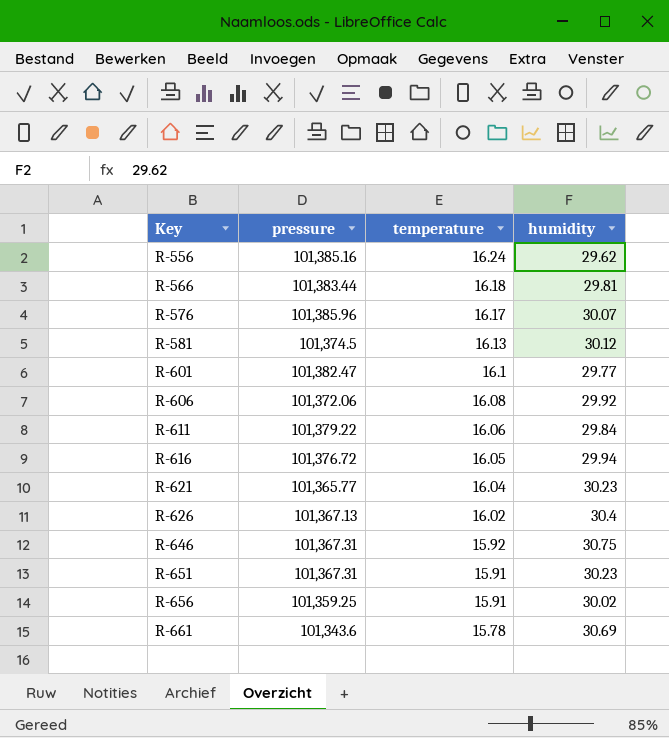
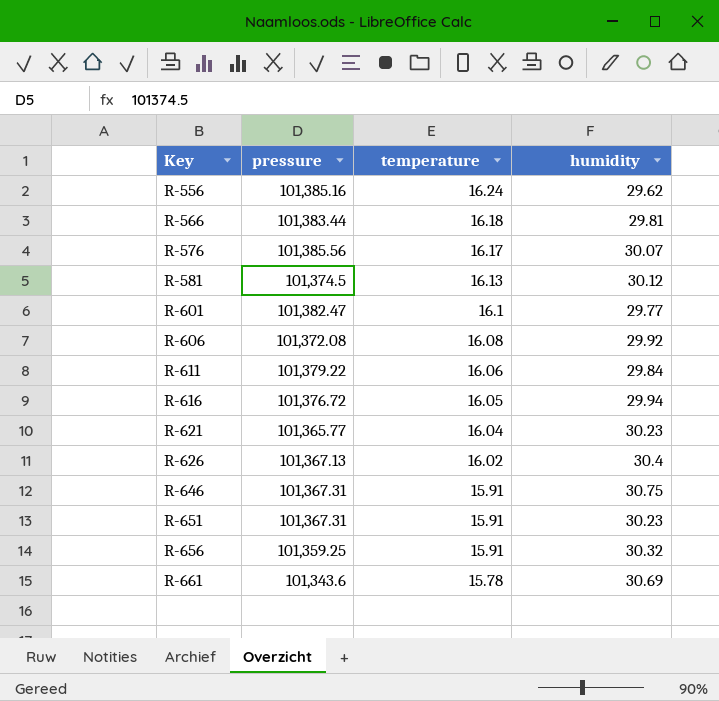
R-576 | pressure: 101,385.96 -> 101,385.56
R-606 | pressure: 101,372.06 -> 101,372.08
R-646 | temperature: 15.92 -> 15.91
R-656 | humidity: 30.02 -> 30.32

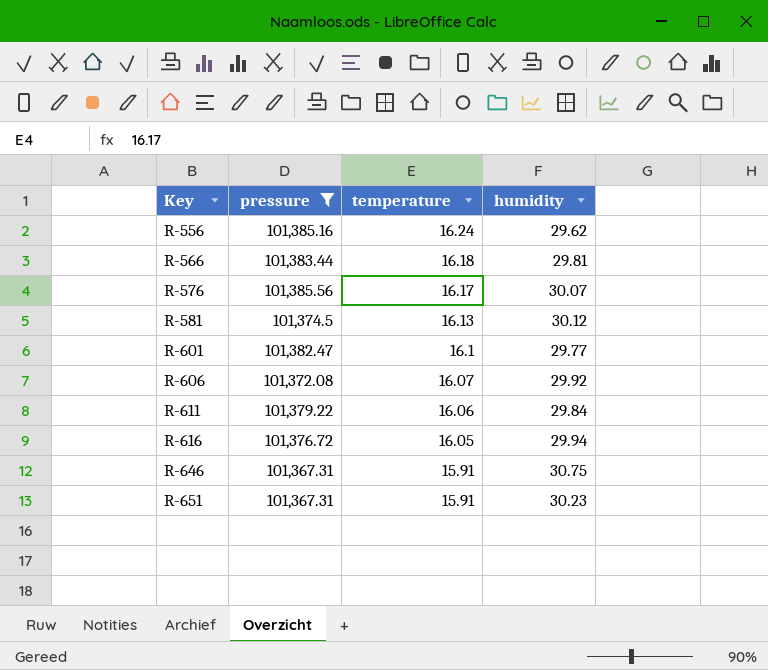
filter: none -> pressure >= 101,367.31
R-606 | temperature: 16.08 -> 16.07

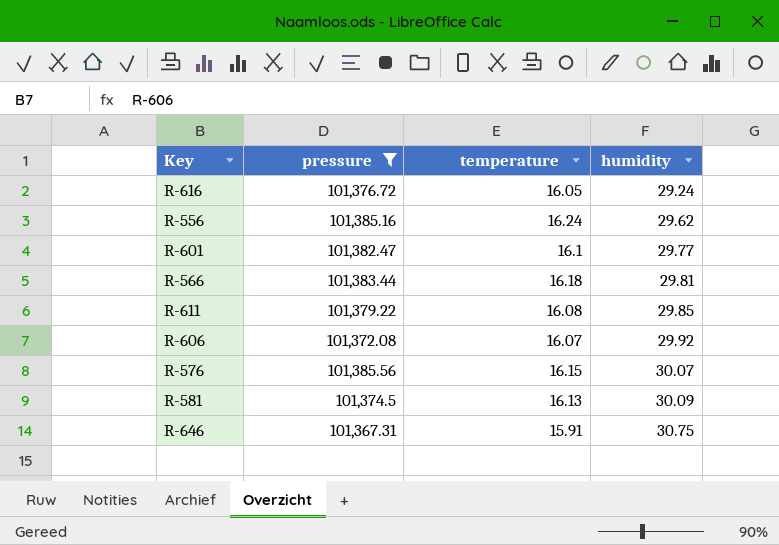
row order: Key ascending -> humidity ascending
row R-651: 101,367.31 | 15.91 | 30.23 -> none
R-616 | humidity: 29.94 -> 29.24
R-611 | temperature: 16.06 -> 16.08
R-611 | humidity: 29.84 -> 29.85
R-576 | temperature: 16.17 -> 16.15
R-581 | humidity: 30.12 -> 30.09

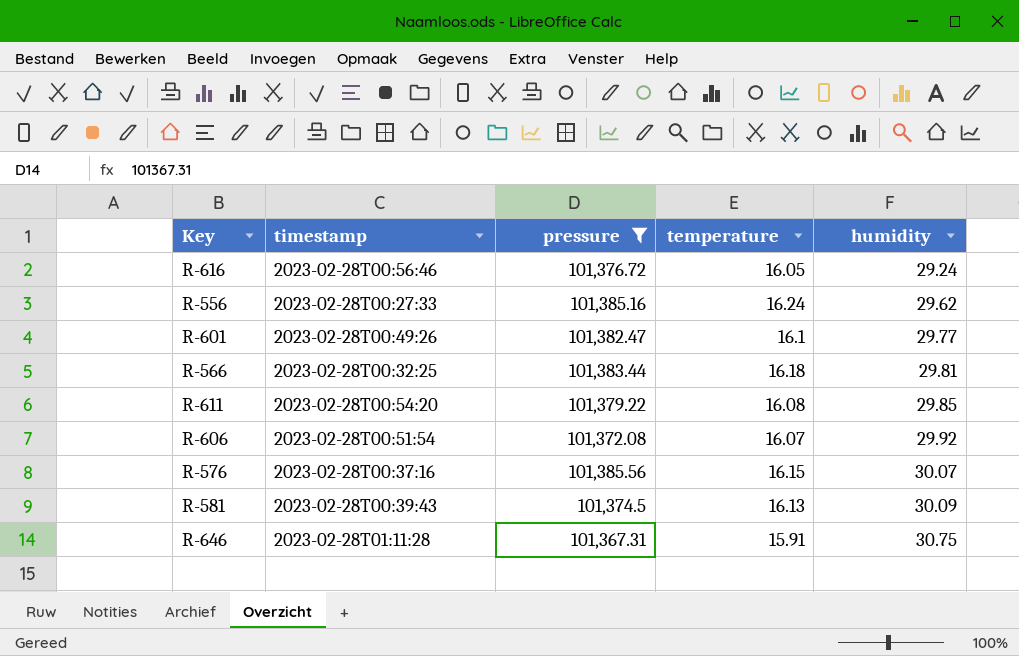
column timestamp | position: none -> 2

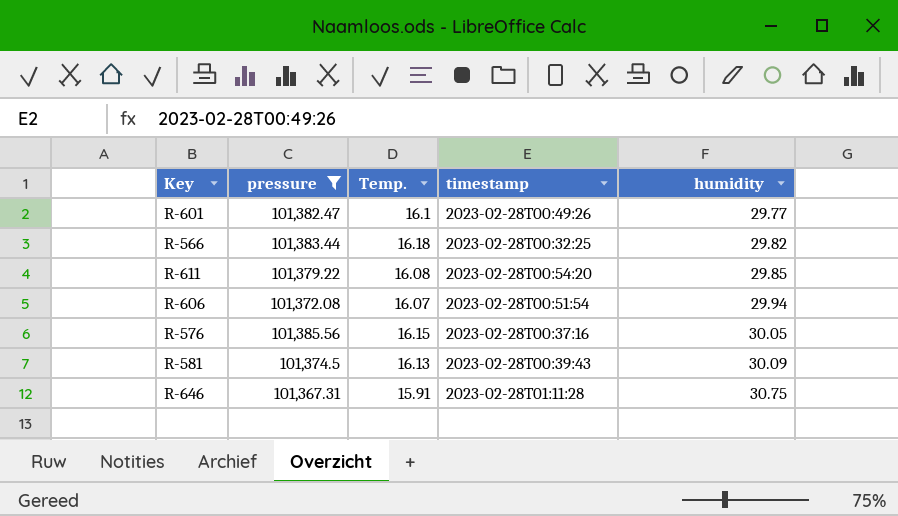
column name: temperature -> Temp.
column timestamp | position: 2 -> 4
row R-616: 2023-02-28T00:56:46 | 101,376.72 | 16.05 | 29.24 -> none
row R-556: 2023-02-28T00:27:33 | 101,385.16 | 16.24 | 29.62 -> none
R-566 | humidity: 29.81 -> 29.82
R-606 | humidity: 29.92 -> 29.94
R-576 | humidity: 30.07 -> 30.05

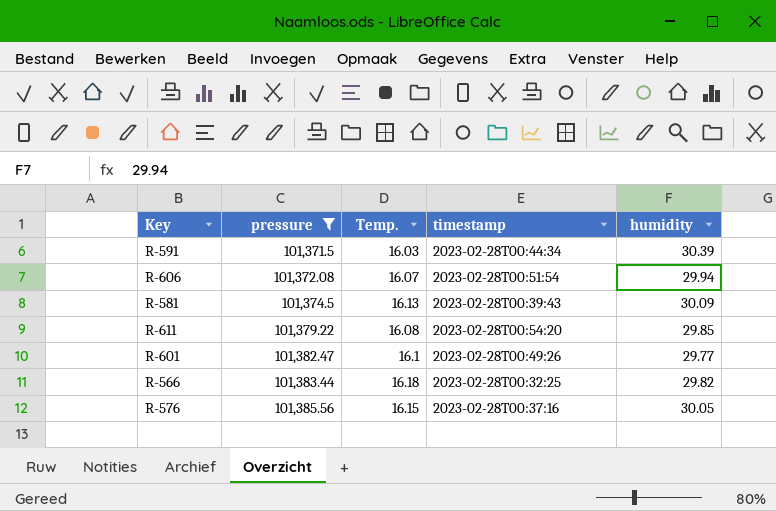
row order: humidity ascending -> pressure ascending
row R-646: 101,367.31 | 15.91 | 2023-02-28T01:11:28 | 30.75 -> none
row R-591: none -> 101,371.5 | 16.03 | 2023-02-28T00:44:34 | 30.39

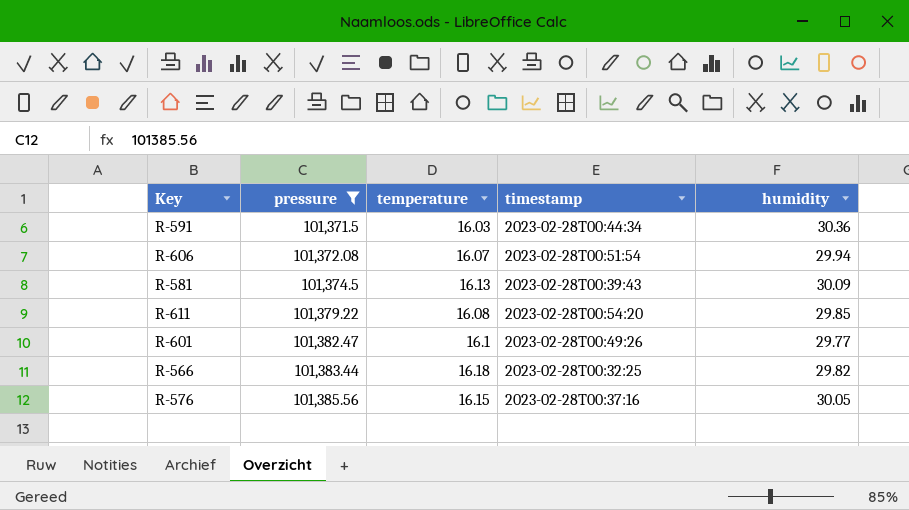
column name: Temp. -> temperature
R-591 | humidity: 30.39 -> 30.36

